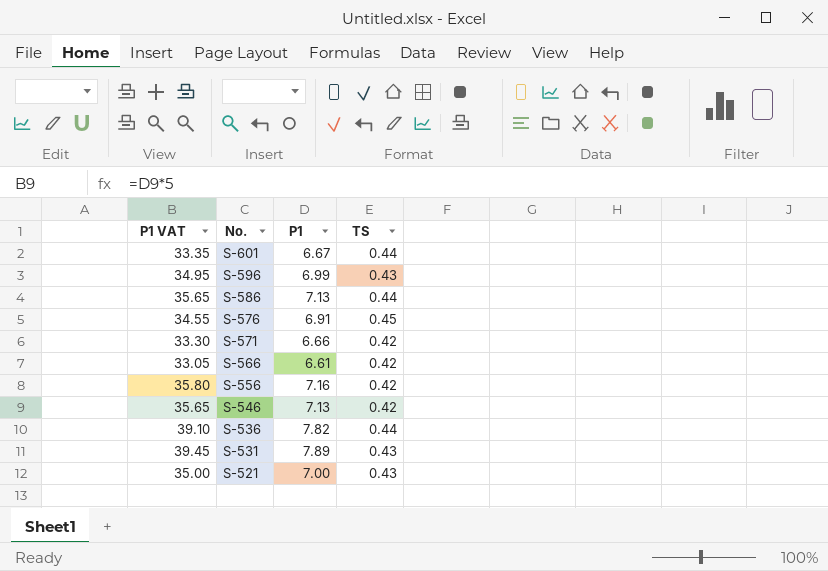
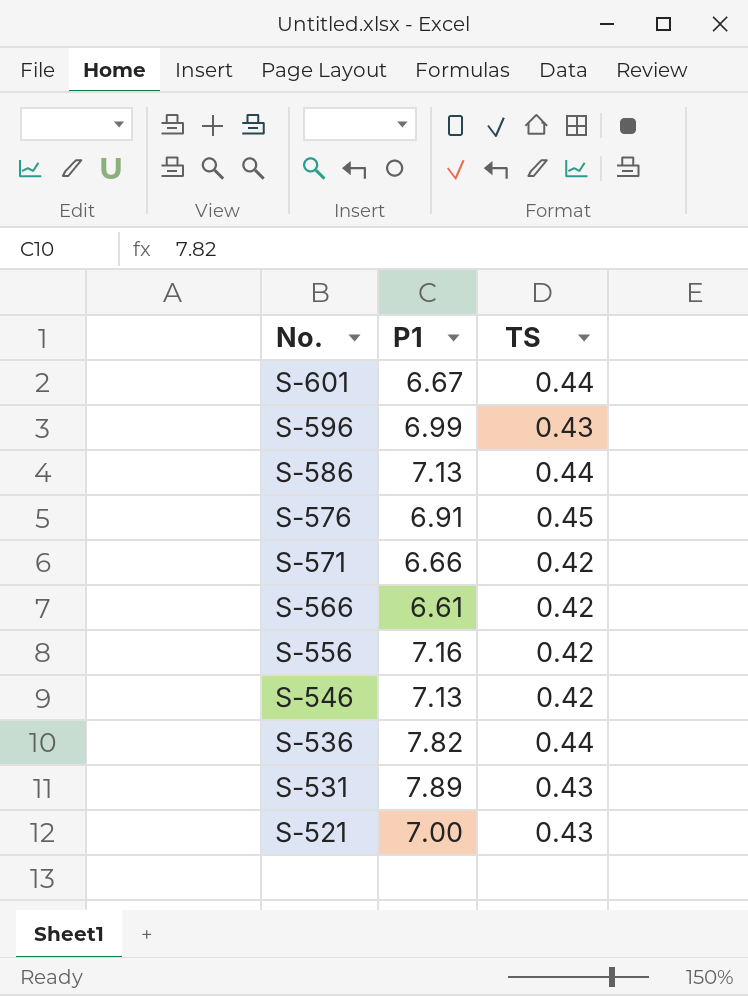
column P1 VAT | formula: [P1] * 5 -> none

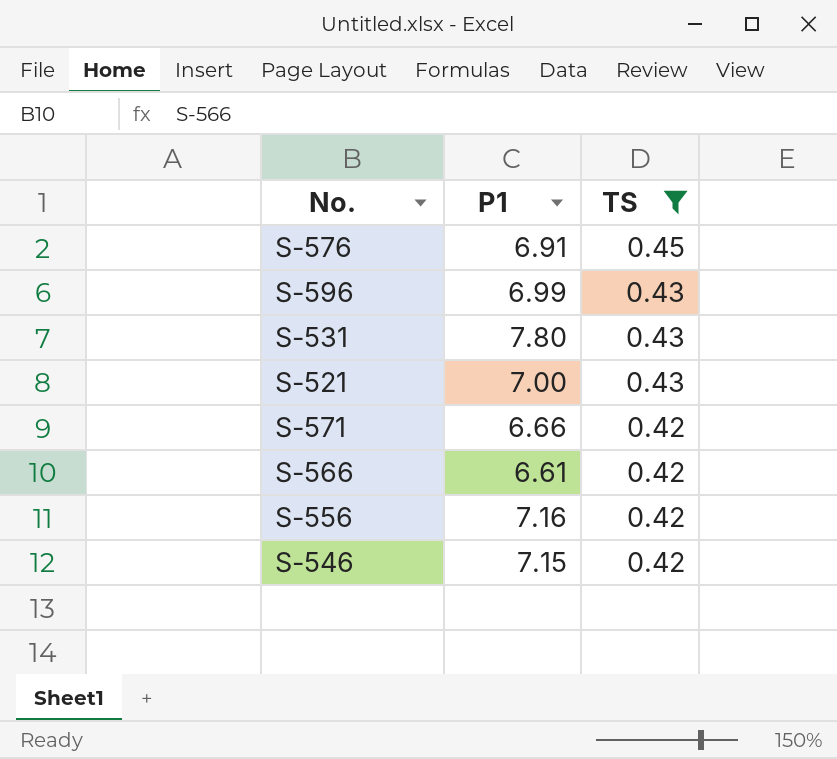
filter: none -> TS != 0.44
row order: No. descending -> TS descending
S-531 | P1: 7.89 -> 7.80
S-546 | P1: 7.13 -> 7.15

